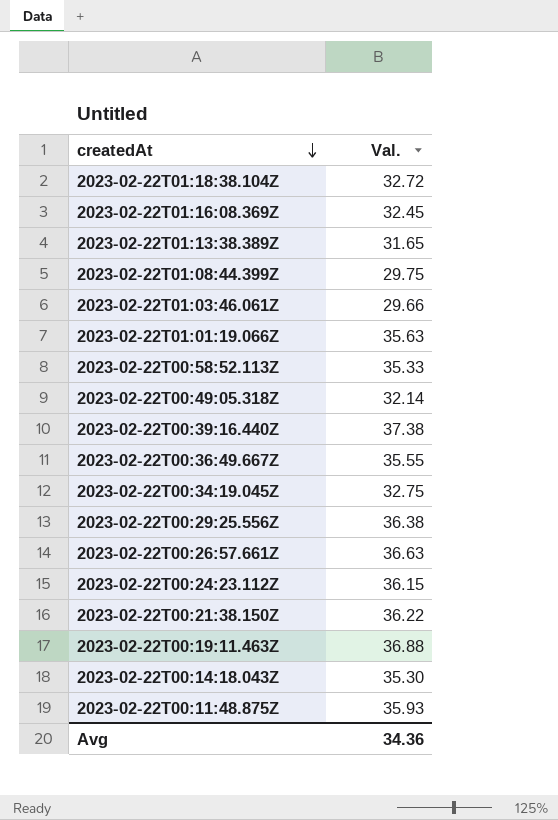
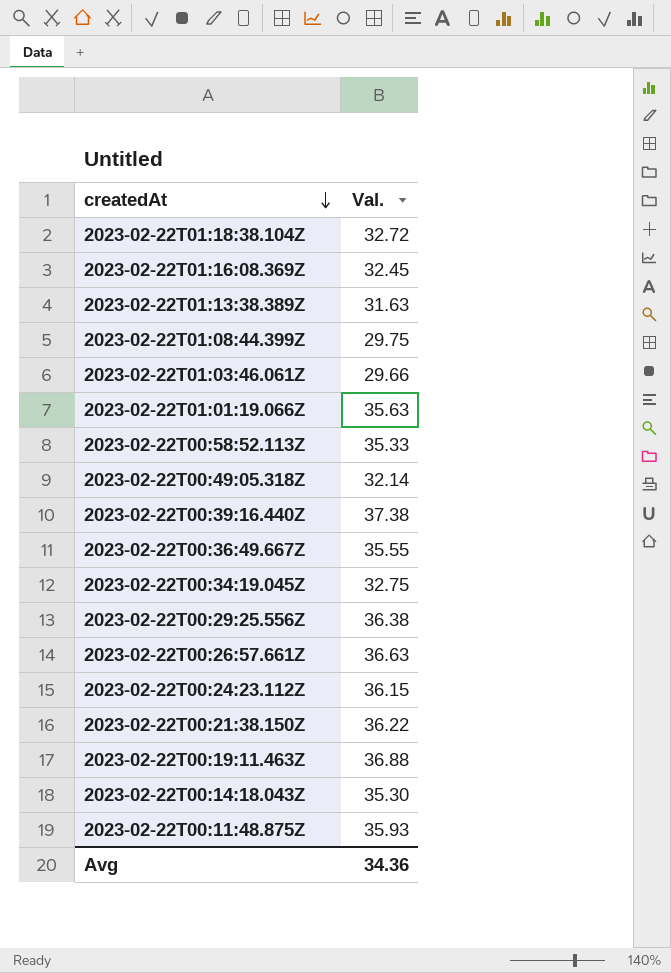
2023-02-22T01:13:38.389Z | Val.: 31.65 -> 31.63

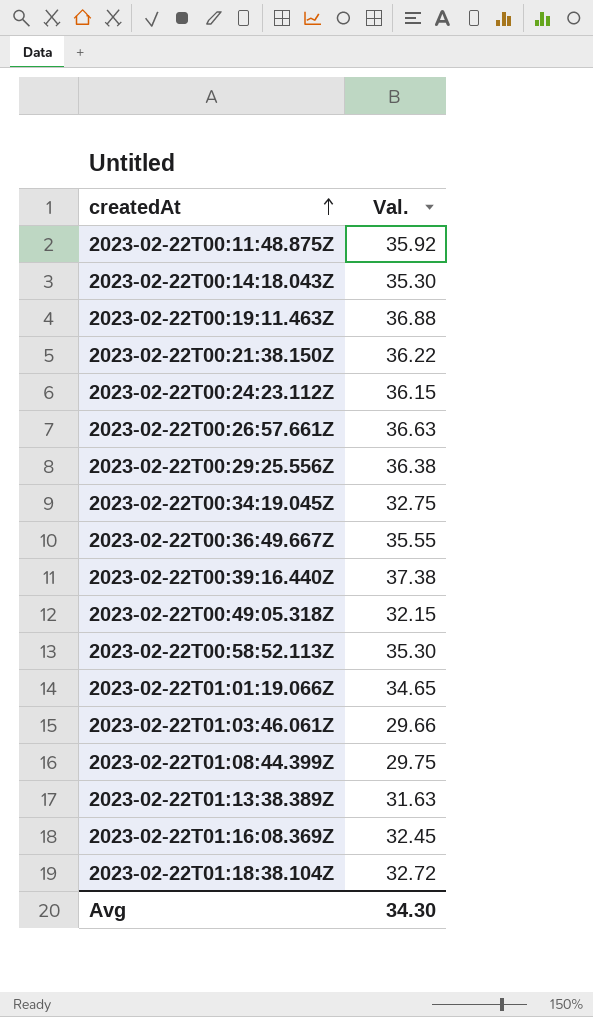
row order: createdAt descending -> createdAt ascending
2023-02-22T00:11:48.875Z | Val.: 35.93 -> 35.92
2023-02-22T00:49:05.318Z | Val.: 32.14 -> 32.15
2023-02-22T00:58:52.113Z | Val.: 35.33 -> 35.30
2023-02-22T01:01:19.066Z | Val.: 35.63 -> 34.65
Avg | Val.: 34.36 -> 34.30

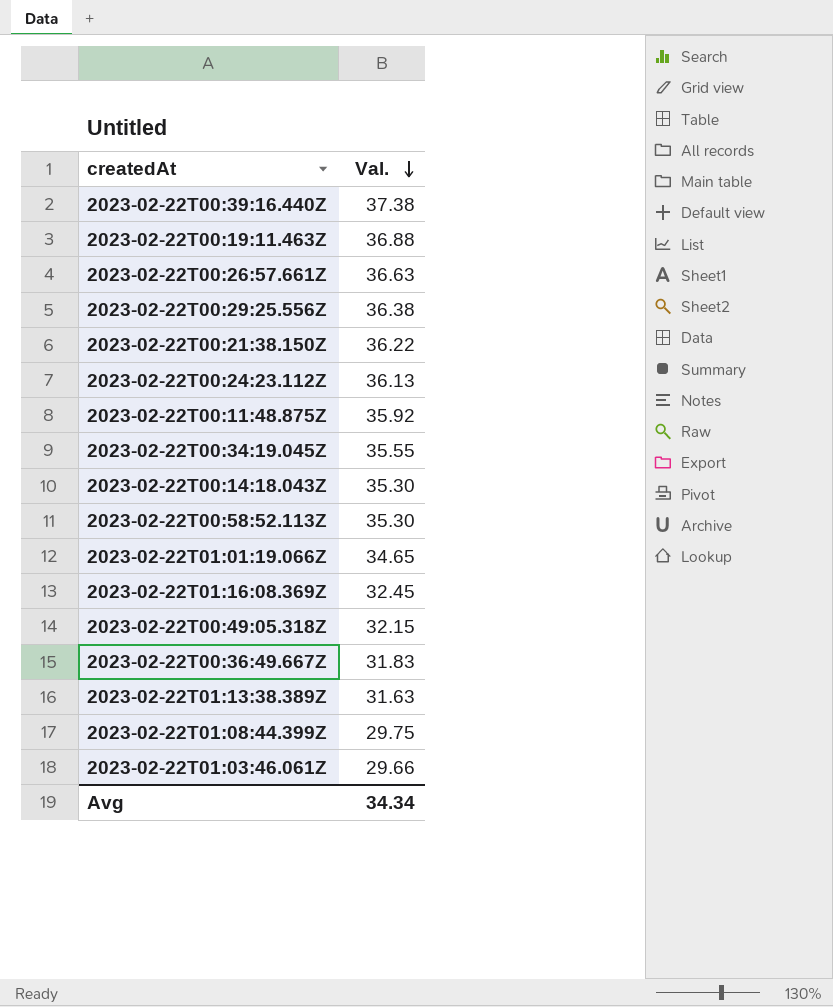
row order: createdAt ascending -> Val. descending
row 2023-02-22T01:18:38.104Z: 32.72 -> none
2023-02-22T00:24:23.112Z | Val.: 36.15 -> 36.13
2023-02-22T00:34:19.045Z | Val.: 32.75 -> 35.55
2023-02-22T00:36:49.667Z | Val.: 35.55 -> 31.83
Avg | Val.: 34.30 -> 34.34

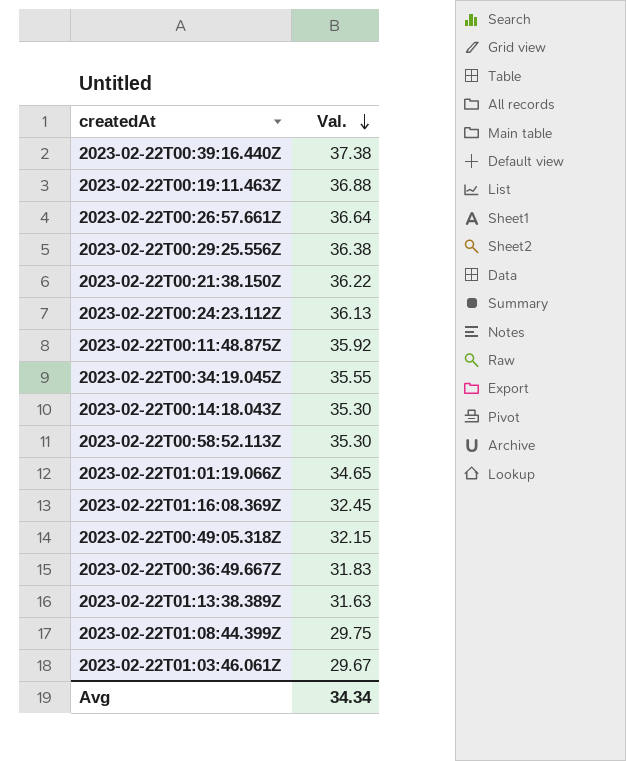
2023-02-22T00:26:57.661Z | Val.: 36.63 -> 36.64
2023-02-22T01:03:46.061Z | Val.: 29.66 -> 29.67

